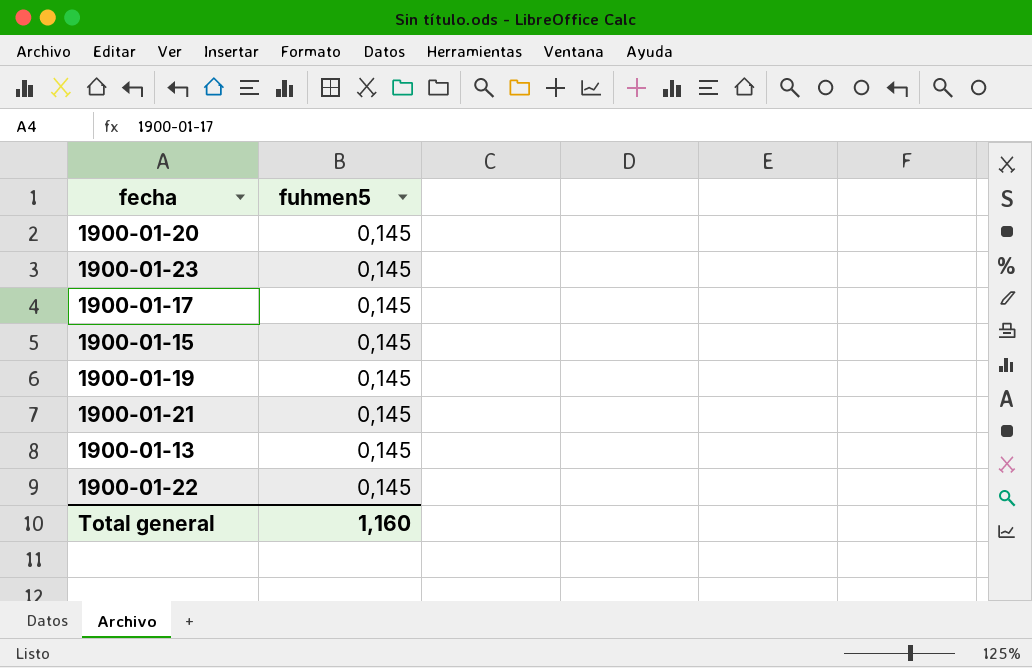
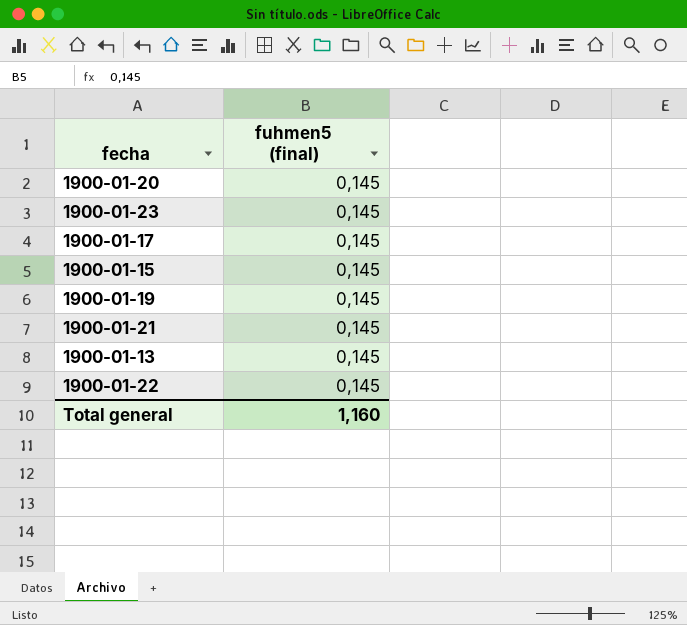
column name: fuhmen5 -> fuhmen5 (final)

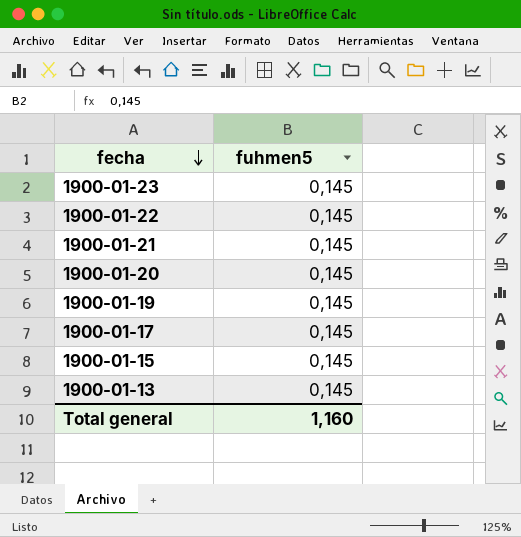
row order: none -> fecha descending
column name: fuhmen5 (final) -> fuhmen5

